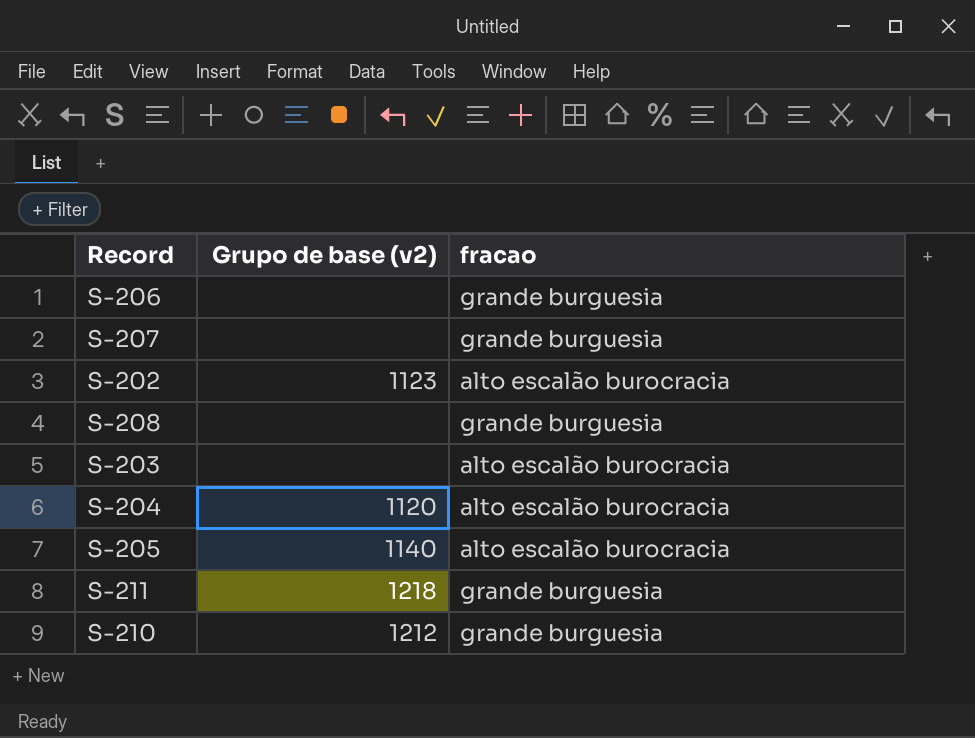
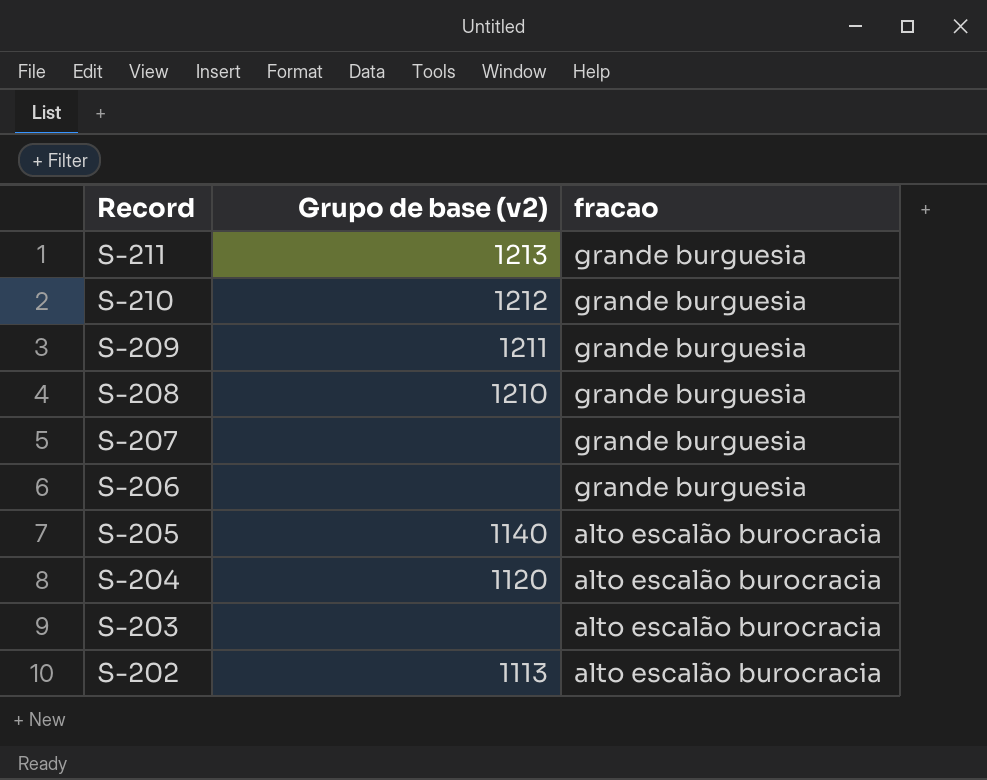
row order: none -> Record descending
S-211 | Grupo de base (v2): 1218 -> 1213
row S-209: none -> 1211 | grande burguesia
S-208 | Grupo de base (v2): none -> 1210
S-202 | Grupo de base (v2): 1123 -> 1113

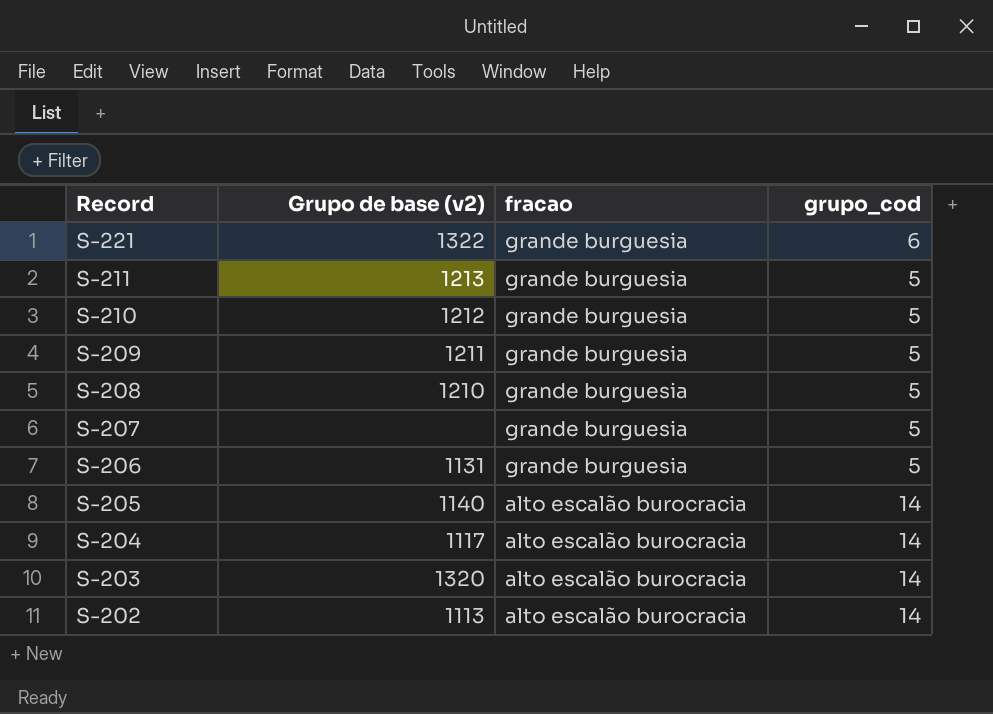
column grupo_cod | position: none -> 4
row S-221: none -> 1322 | grande burguesia | 6
S-206 | Grupo de base (v2): none -> 1131
S-204 | Grupo de base (v2): 1120 -> 1117
S-203 | Grupo de base (v2): none -> 1320

